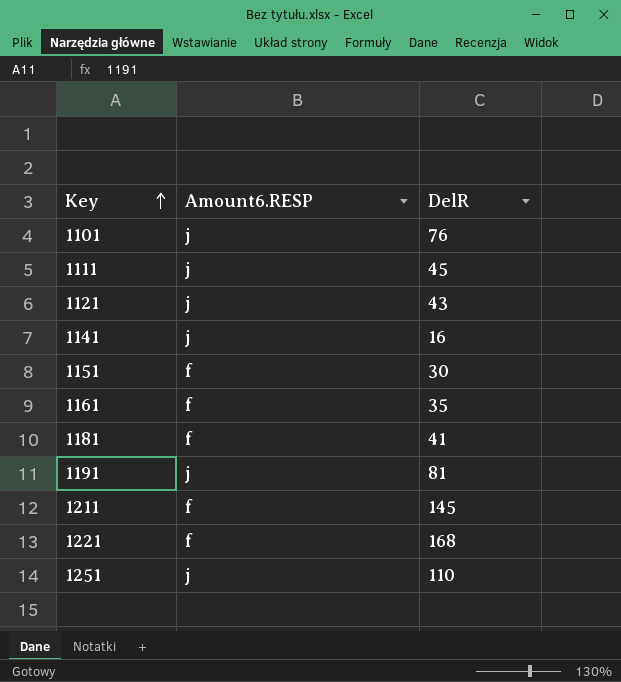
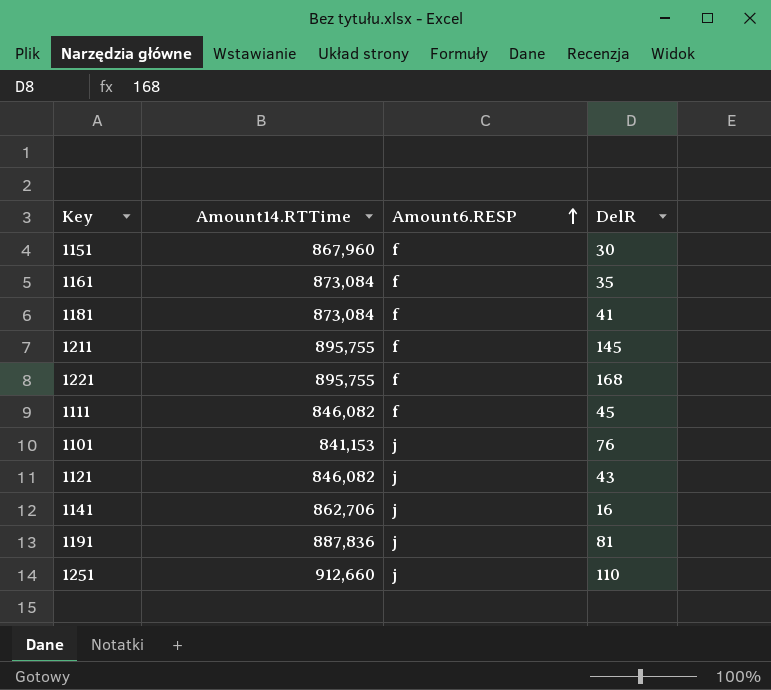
row order: Key ascending -> Amount6.RESP ascending
column Amount14.RTTime | position: none -> 2
1111 | Amount6.RESP: j -> f

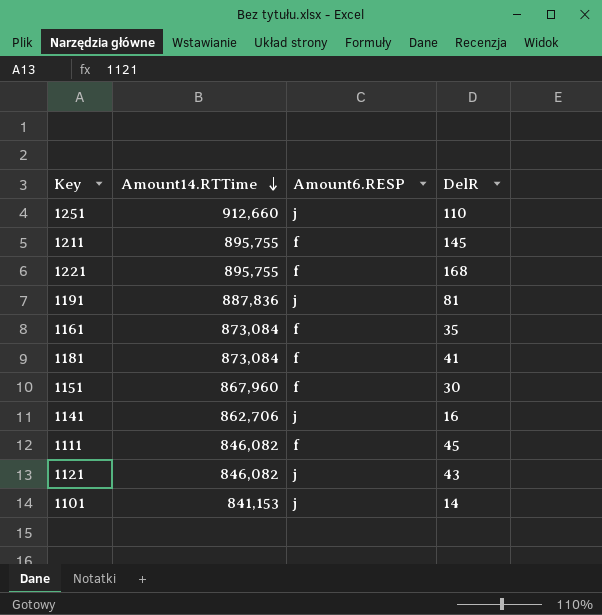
row order: Amount6.RESP ascending -> Amount14.RTTime descending
1101 | DelR: 76 -> 14

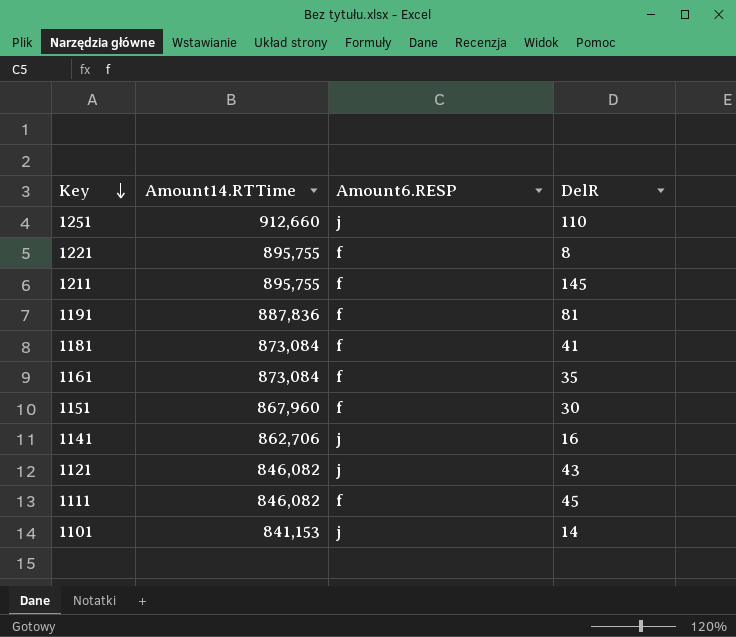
row order: Amount14.RTTime descending -> Key descending
1221 | DelR: 168 -> 8
1191 | Amount6.RESP: j -> f

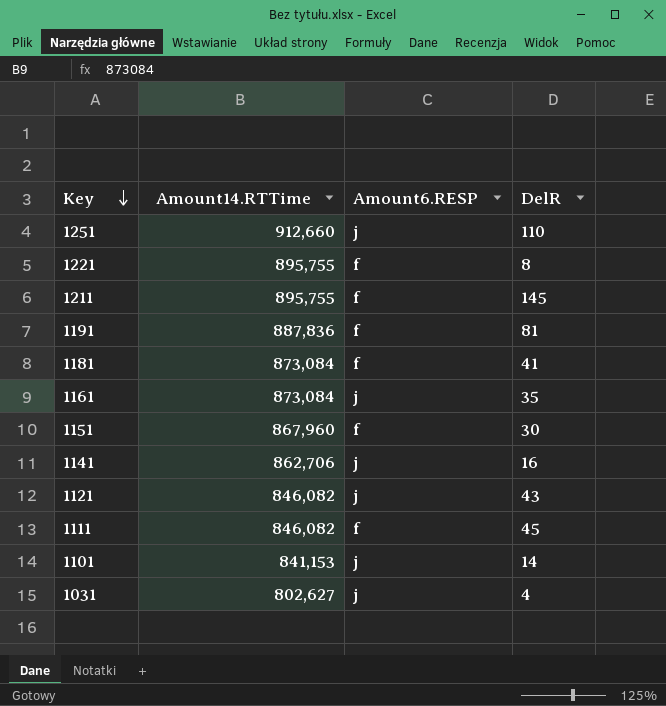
1161 | Amount6.RESP: f -> j
row 1031: none -> 802,627 | j | 4

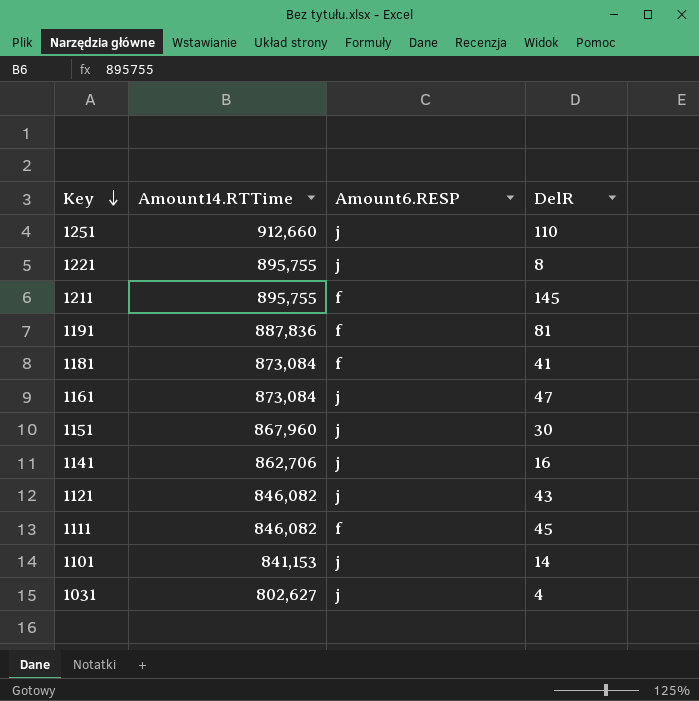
1221 | Amount6.RESP: f -> j
1161 | DelR: 35 -> 47
1151 | Amount6.RESP: f -> j

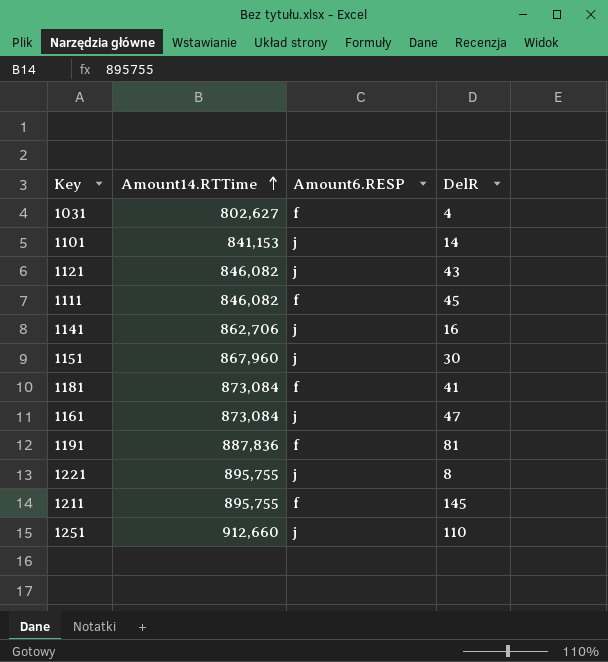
row order: Key descending -> Amount14.RTTime ascending
1031 | Amount6.RESP: j -> f

